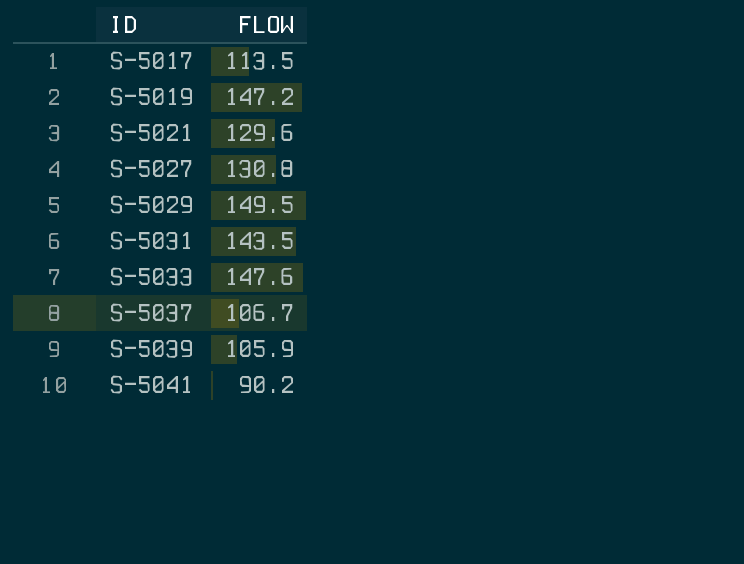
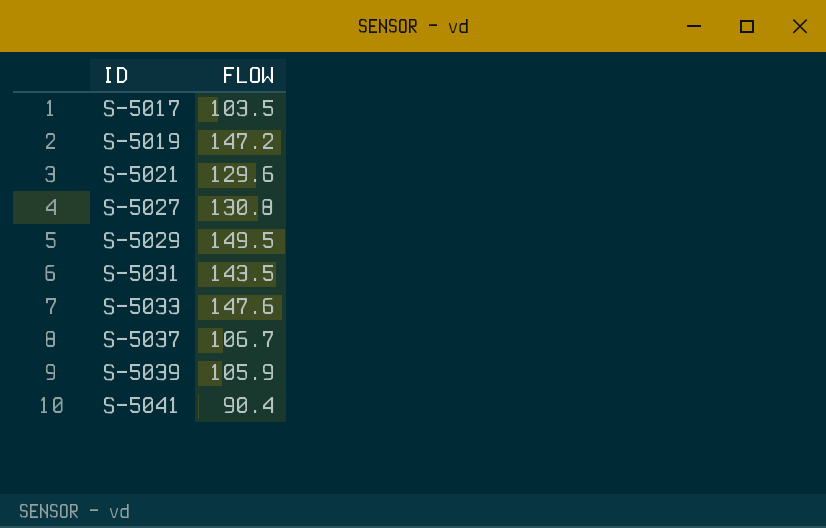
S-5017 | FLOW: 113.5 -> 103.5
S-5041 | FLOW: 90.2 -> 90.4

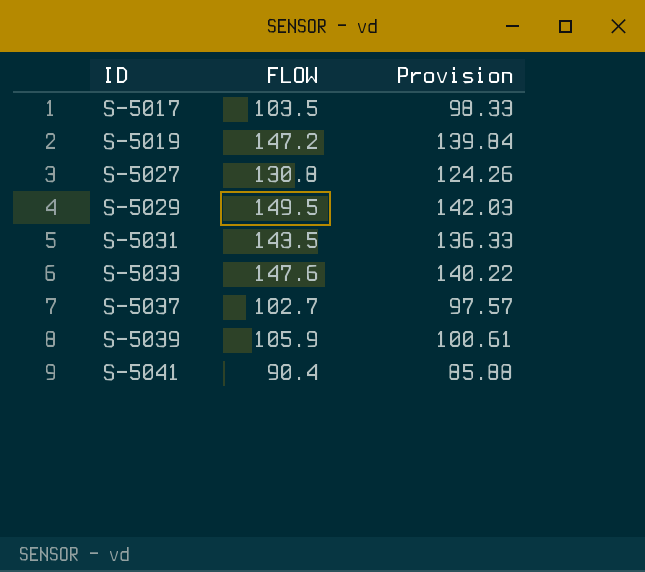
column Provision | formula: none -> [FLOW] * 0.95
row S-5021: 129.6 -> none
S-5037 | FLOW: 106.7 -> 102.7

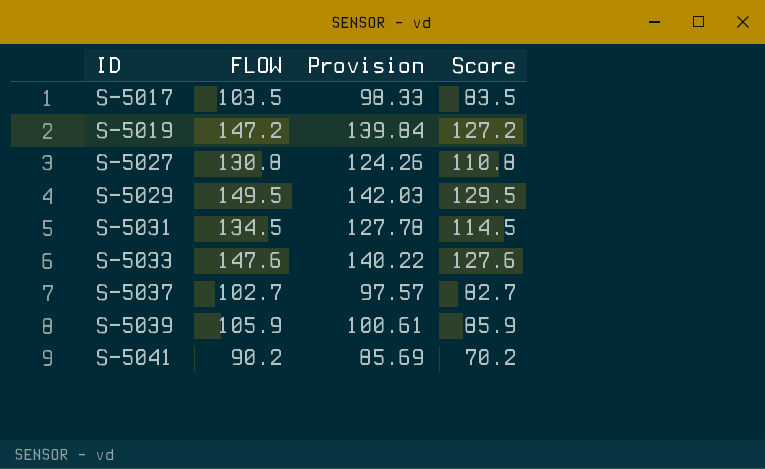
column Score | formula: none -> [FLOW] - 20
S-5031 | FLOW: 143.5 -> 134.5
S-5031 | Provision: 136.33 -> 127.78
S-5041 | FLOW: 90.4 -> 90.2
S-5041 | Provision: 85.88 -> 85.69

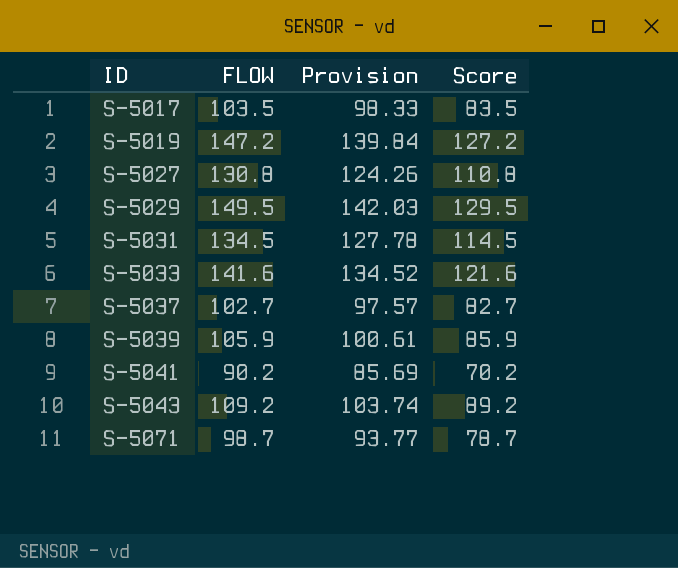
S-5033 | FLOW: 147.6 -> 141.6
S-5033 | Provision: 140.22 -> 134.52
S-5033 | Score: 127.6 -> 121.6
row S-5043: none -> 109.2 | 103.74 | 89.2
row S-5071: none -> 98.7 | 93.77 | 78.7

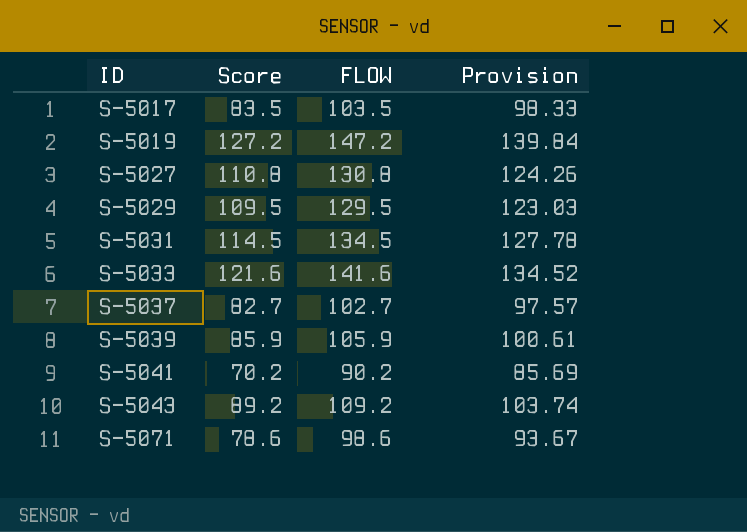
column Score | position: 4 -> 2
S-5029 | Score: 129.5 -> 109.5
S-5029 | FLOW: 149.5 -> 129.5
S-5029 | Provision: 142.03 -> 123.03
S-5071 | Score: 78.7 -> 78.6
S-5071 | FLOW: 98.7 -> 98.6
S-5071 | Provision: 93.77 -> 93.67

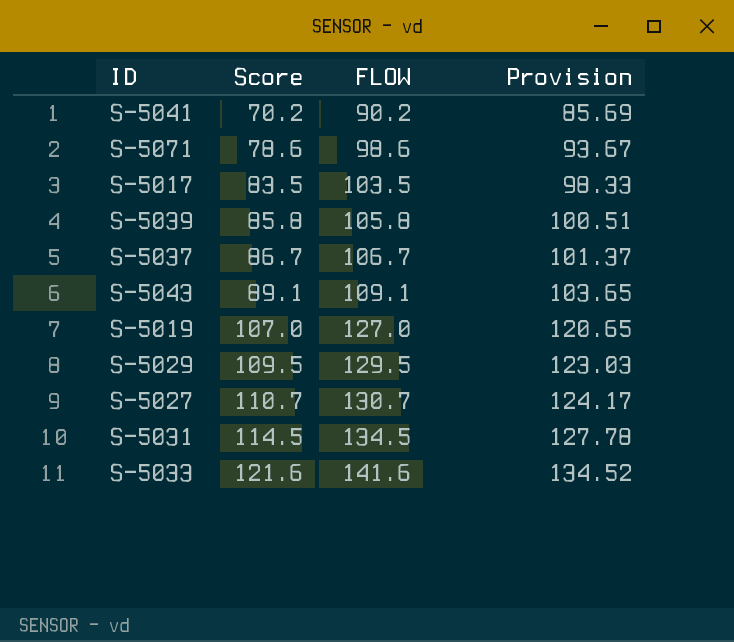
row order: ID ascending -> Score ascending
S-5039 | Score: 85.9 -> 85.8
S-5039 | FLOW: 105.9 -> 105.8
S-5039 | Provision: 100.61 -> 100.51
S-5037 | Score: 82.7 -> 86.7
S-5037 | FLOW: 102.7 -> 106.7
S-5037 | Provision: 97.57 -> 101.37
S-5043 | Score: 89.2 -> 89.1
S-5043 | FLOW: 109.2 -> 109.1
S-5043 | Provision: 103.74 -> 103.65
S-5019 | Score: 127.2 -> 107.0
S-5019 | FLOW: 147.2 -> 127.0
S-5019 | Provision: 139.84 -> 120.65
S-5027 | Score: 110.8 -> 110.7
S-5027 | FLOW: 130.8 -> 130.7
S-5027 | Provision: 124.26 -> 124.17

